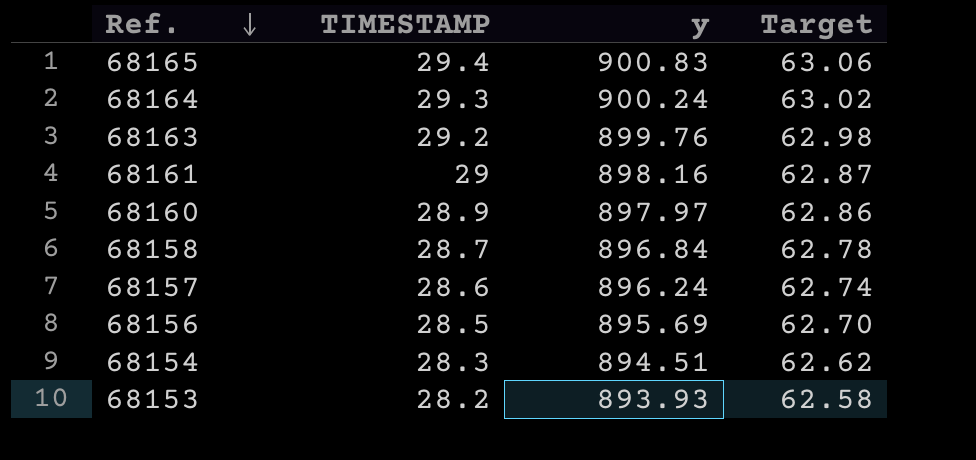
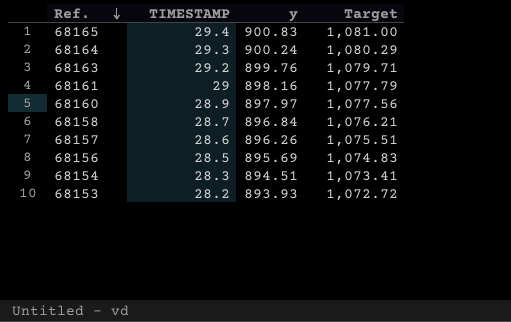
column Target | formula: [y] * 0.07 -> [y] * 1.2
68157 | y: 896.24 -> 896.26

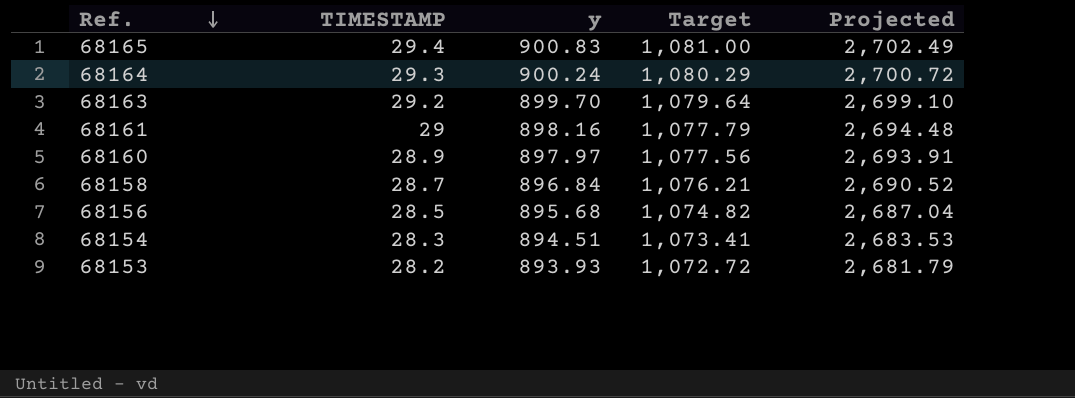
column Projected | formula: none -> [y] * 3
row 68157: 28.6 | 896.26 | 1,075.51 -> none
68163 | y: 899.76 -> 899.70
68163 | Target: 1,079.71 -> 1,079.64
68156 | y: 895.69 -> 895.68
68156 | Target: 1,074.83 -> 1,074.82

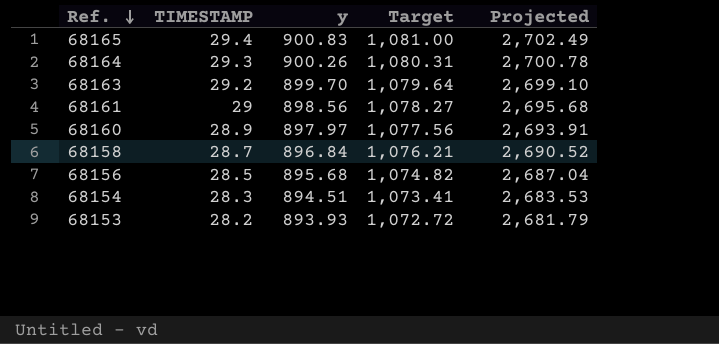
68164 | y: 900.24 -> 900.26
68164 | Target: 1,080.29 -> 1,080.31
68164 | Projected: 2,700.72 -> 2,700.78
68161 | y: 898.16 -> 898.56
68161 | Target: 1,077.79 -> 1,078.27
68161 | Projected: 2,694.48 -> 2,695.68

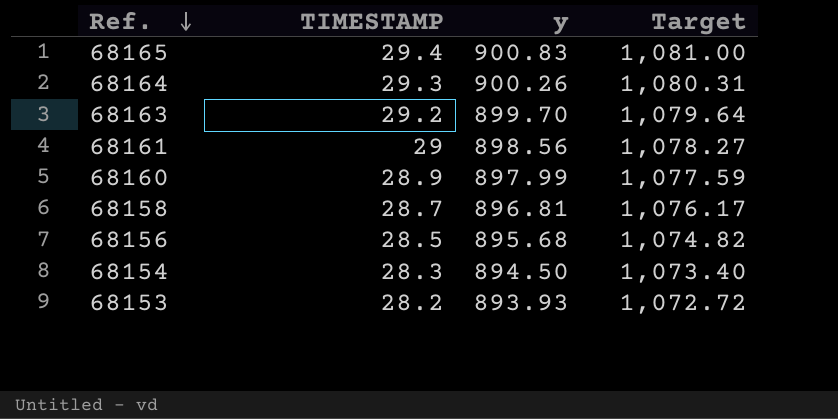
column Projected | formula: [y] * 3 -> none
68160 | y: 897.97 -> 897.99
68160 | Target: 1,077.56 -> 1,077.59
68158 | y: 896.84 -> 896.81
68158 | Target: 1,076.21 -> 1,076.17
68154 | y: 894.51 -> 894.50
68154 | Target: 1,073.41 -> 1,073.40

